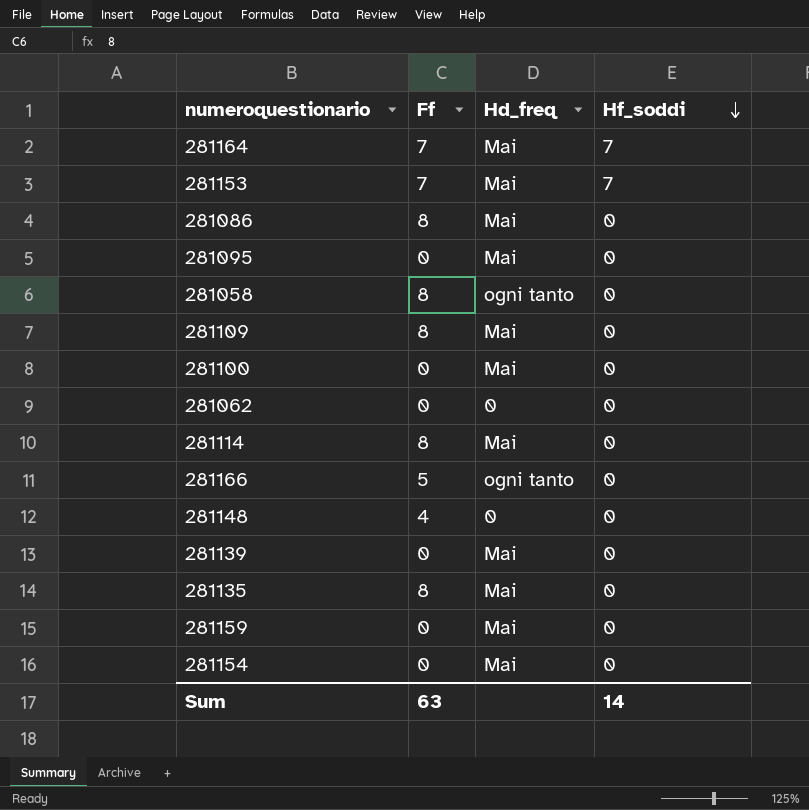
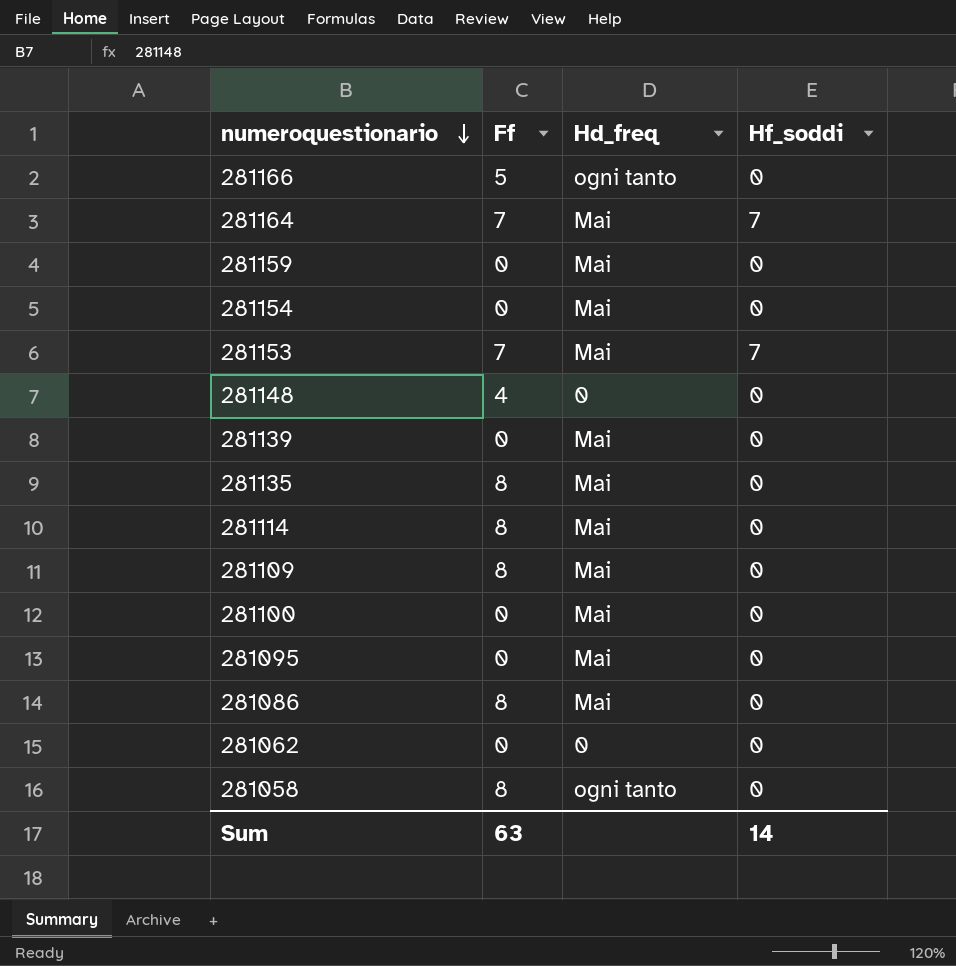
row order: Hf_soddi descending -> numeroquestionario descending

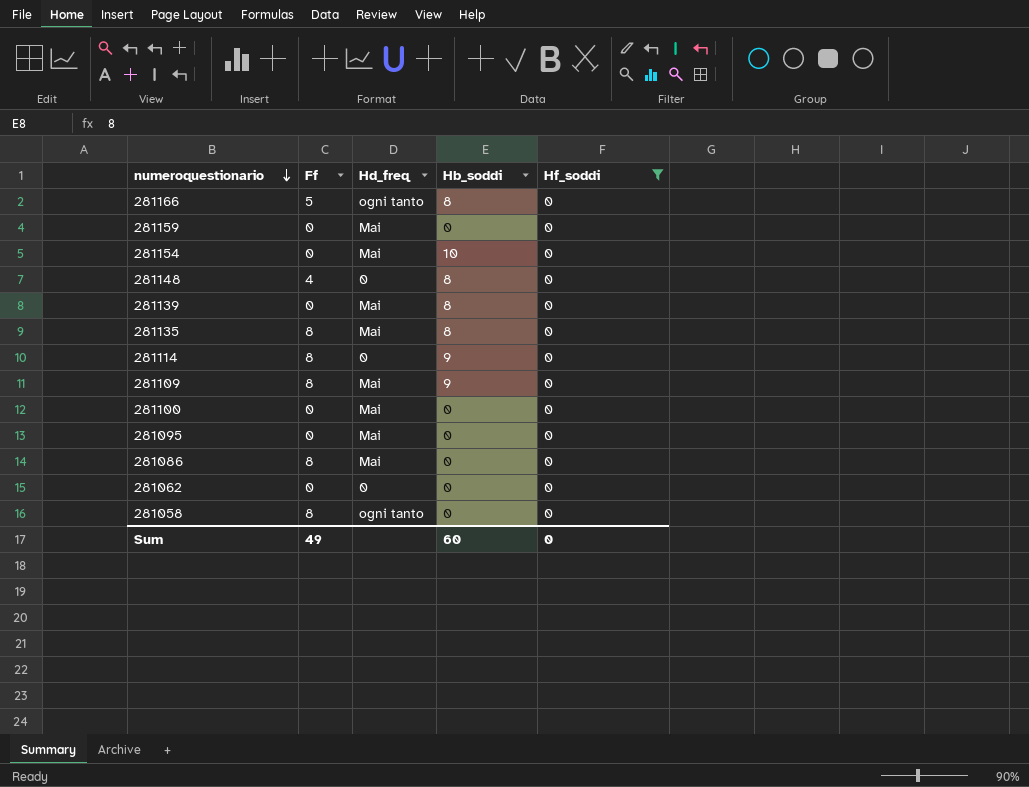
filter: none -> Hf_soddi = 0
column Hb_soddi | position: none -> 4
281114 | Hd_freq: Mai -> 0
Sum | Ff: 63 -> 49
Sum | Hf_soddi: 14 -> 0

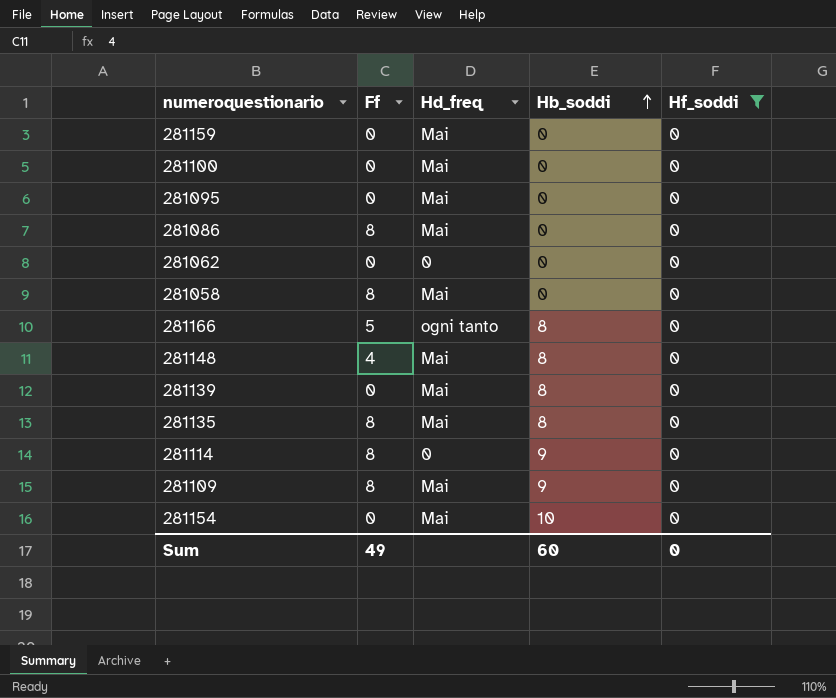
row order: numeroquestionario descending -> Hb_soddi ascending
281058 | Hd_freq: ogni tanto -> Mai
281148 | Hd_freq: 0 -> Mai

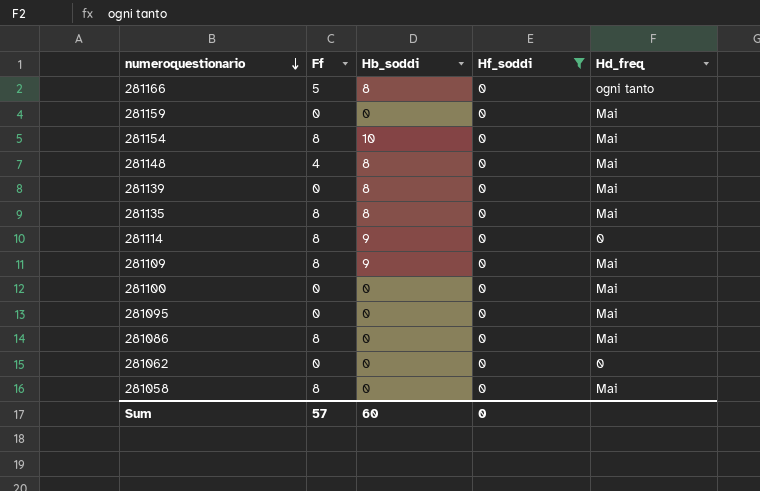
row order: Hb_soddi ascending -> numeroquestionario descending
column Hd_freq | position: 3 -> 5
281154 | Ff: 0 -> 8
Sum | Ff: 49 -> 57

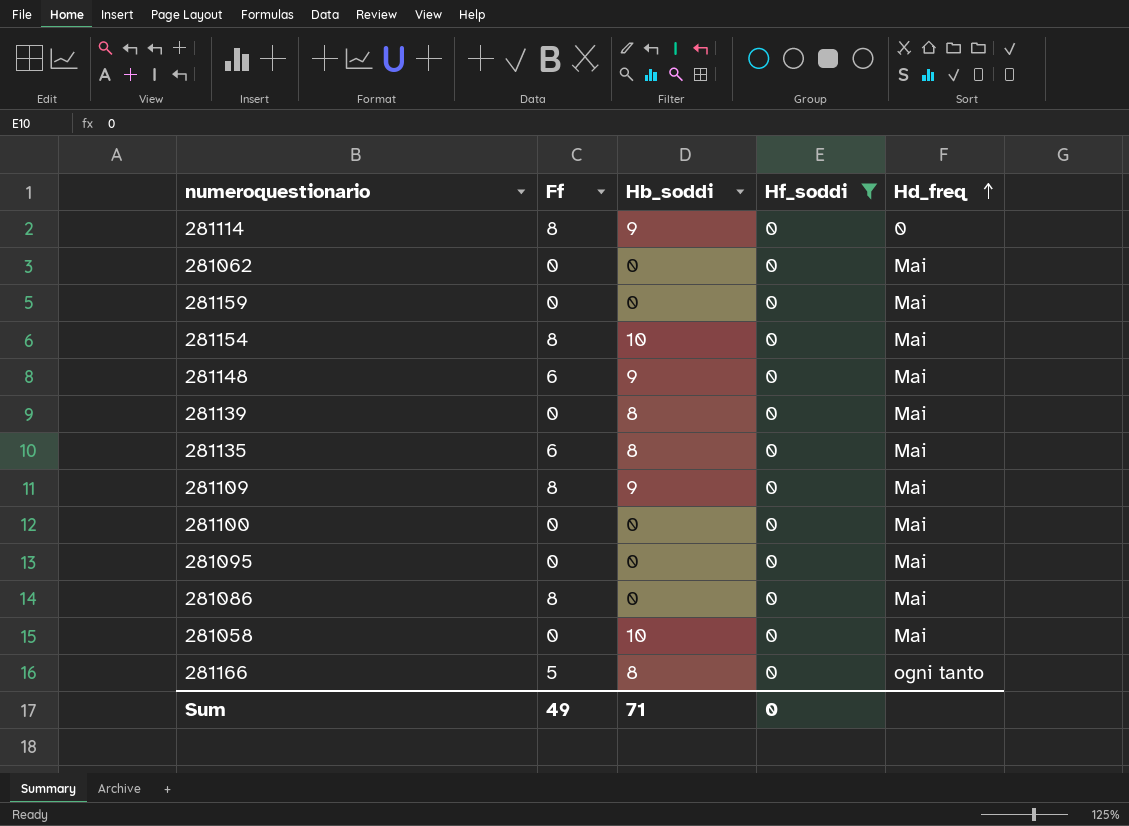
row order: numeroquestionario descending -> Hd_freq ascending
281062 | Hd_freq: 0 -> Mai
281148 | Ff: 4 -> 6
281148 | Hb_soddi: 8 -> 9
281135 | Ff: 8 -> 6
281058 | Ff: 8 -> 0
281058 | Hb_soddi: 0 -> 10
Sum | Ff: 57 -> 49
Sum | Hb_soddi: 60 -> 71

